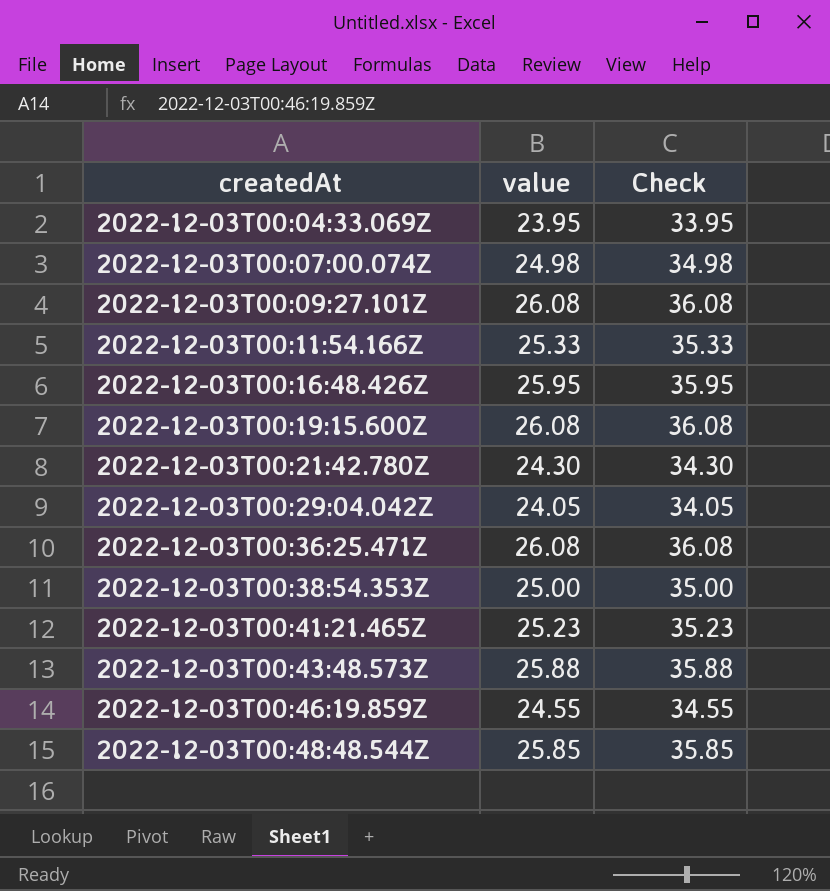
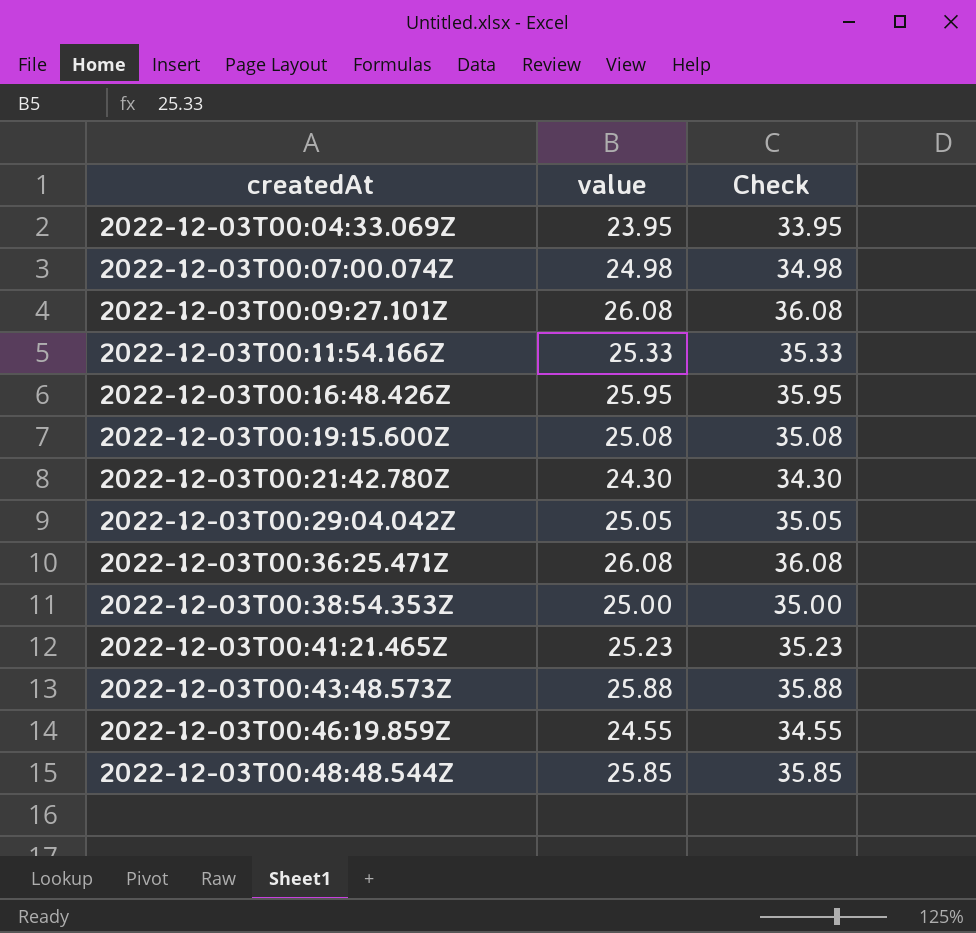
2022-12-03T00:19:15.600Z | value: 26.08 -> 25.08
2022-12-03T00:19:15.600Z | Check: 36.08 -> 35.08
2022-12-03T00:29:04.042Z | value: 24.05 -> 25.05
2022-12-03T00:29:04.042Z | Check: 34.05 -> 35.05

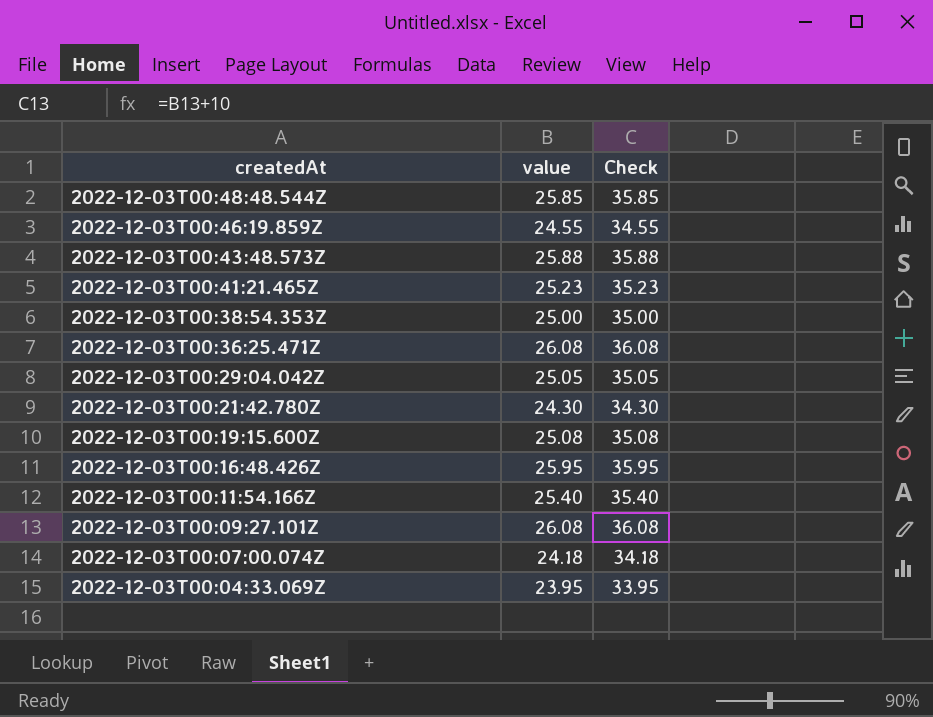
row order: createdAt ascending -> createdAt descending
2022-12-03T00:11:54.166Z | value: 25.33 -> 25.40
2022-12-03T00:11:54.166Z | Check: 35.33 -> 35.40
2022-12-03T00:07:00.074Z | value: 24.98 -> 24.18
2022-12-03T00:07:00.074Z | Check: 34.98 -> 34.18

